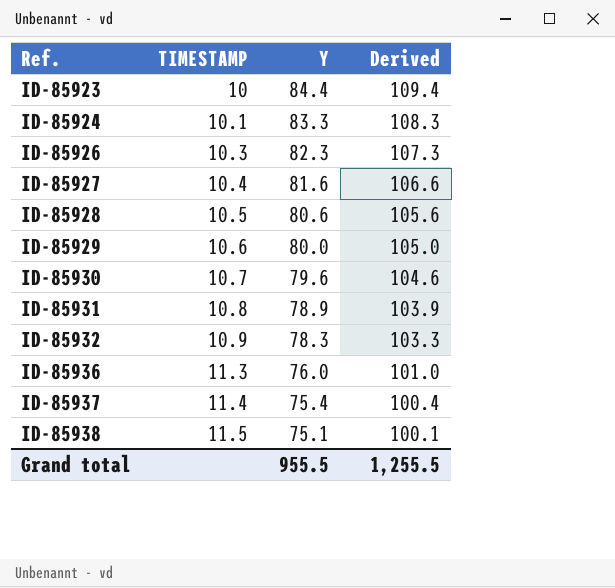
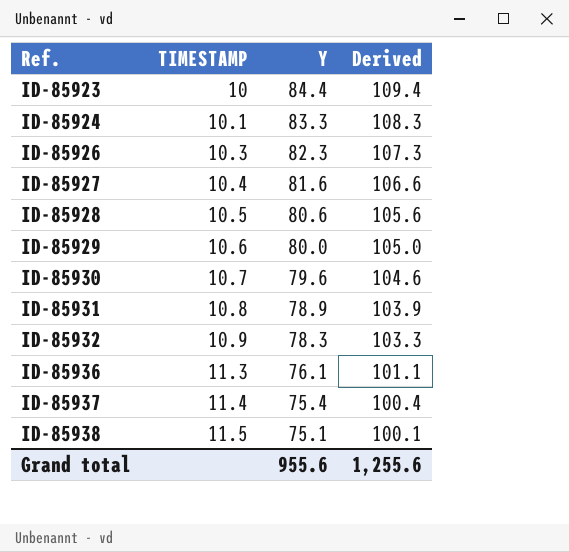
ID-85936 | Y: 76.0 -> 76.1
ID-85936 | Derived: 101.0 -> 101.1
Grand total | Y: 955.5 -> 955.6
Grand total | Derived: 1,255.5 -> 1,255.6

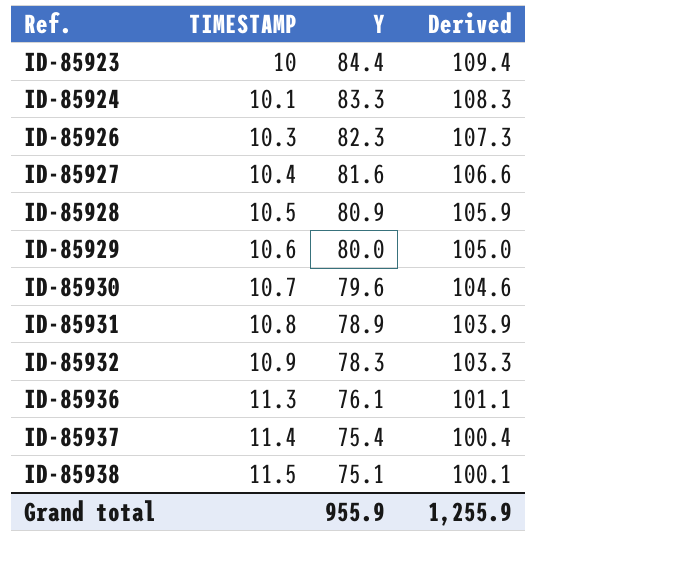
ID-85928 | Y: 80.6 -> 80.9
ID-85928 | Derived: 105.6 -> 105.9
Grand total | Y: 955.6 -> 955.9
Grand total | Derived: 1,255.6 -> 1,255.9

